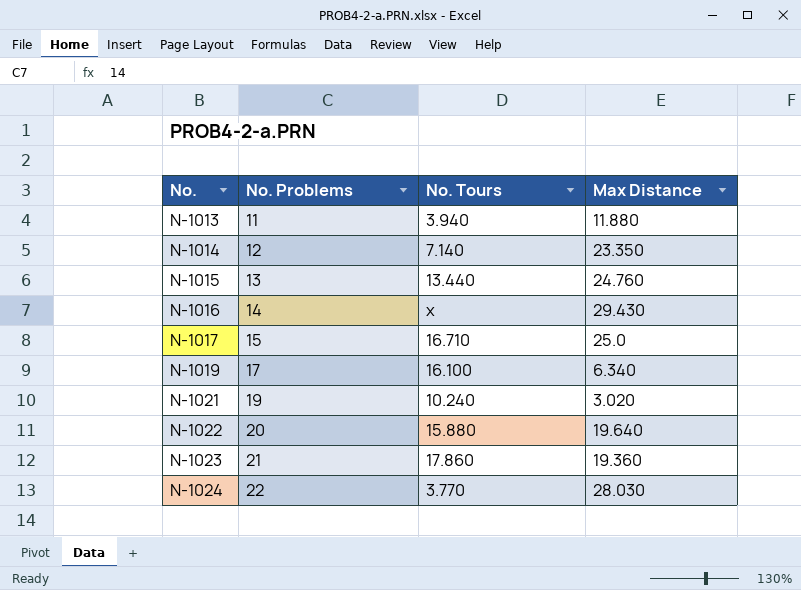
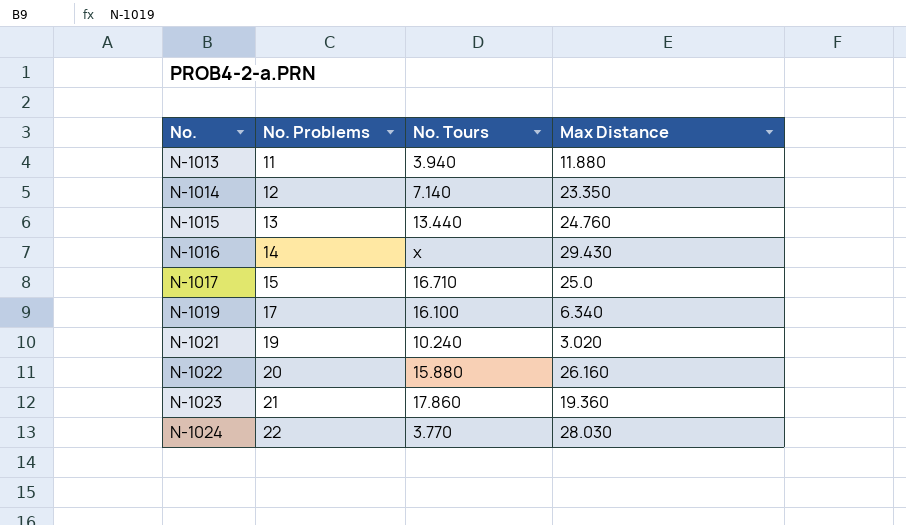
N-1022 | Max Distance: 19.640 -> 26.160

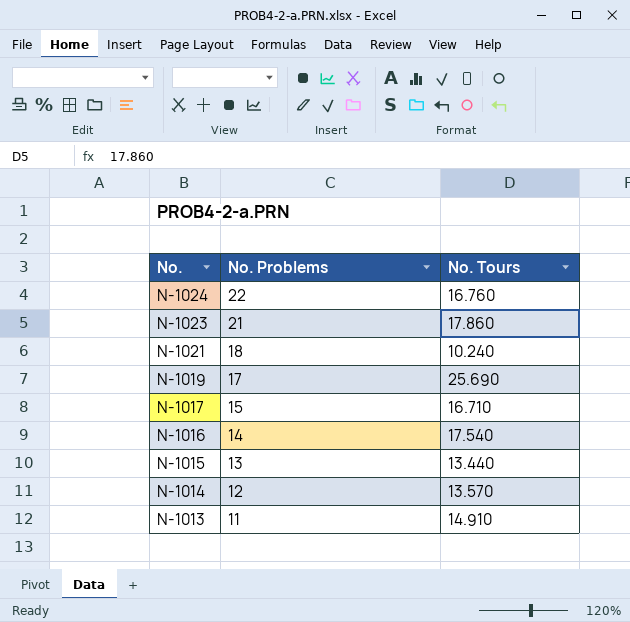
row order: No. ascending -> No. descending
column Max Distance | position: 4 -> none
row N-1022: 20 | 15.880 | 26.160 -> none
N-1024 | No. Tours: 3.770 -> 16.760
N-1021 | No. Problems: 19 -> 18
N-1019 | No. Tours: 16.100 -> 25.690
N-1016 | No. Tours: x -> 17.540
N-1014 | No. Tours: 7.140 -> 13.570
N-1013 | No. Tours: 3.940 -> 14.910

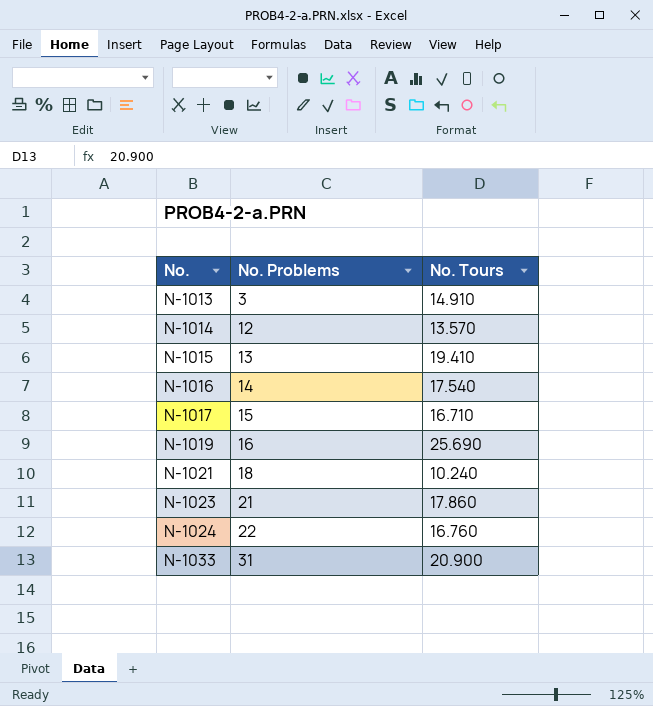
row order: No. descending -> No. ascending
N-1013 | No. Problems: 11 -> 3
N-1015 | No. Tours: 13.440 -> 19.410
N-1019 | No. Problems: 17 -> 16
row N-1033: none -> 31 | 20.900

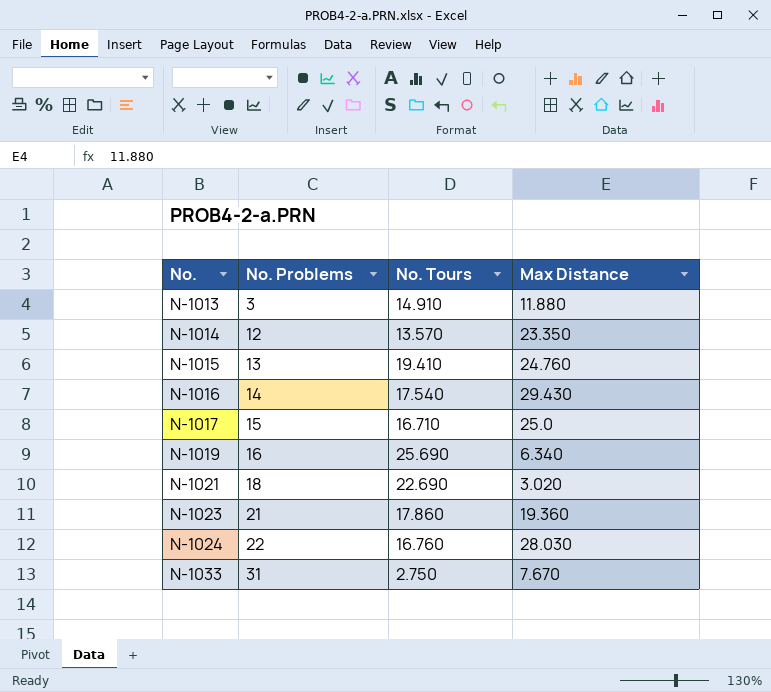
column Max Distance | position: none -> 4
N-1021 | No. Tours: 10.240 -> 22.690
N-1033 | No. Tours: 20.900 -> 2.750

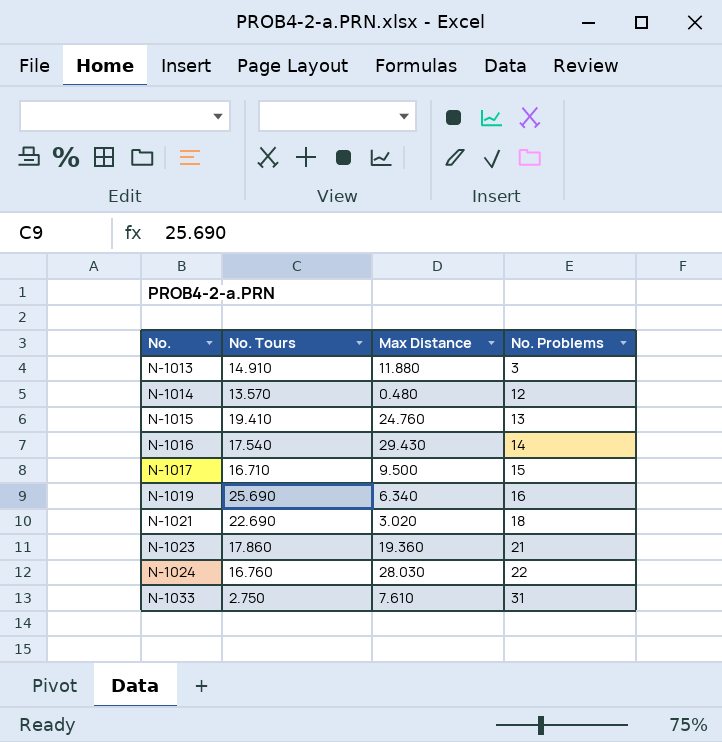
column No. Problems | position: 2 -> 4
N-1014 | Max Distance: 23.350 -> 0.480
N-1017 | Max Distance: 25.0 -> 9.500
N-1033 | Max Distance: 7.670 -> 7.610

